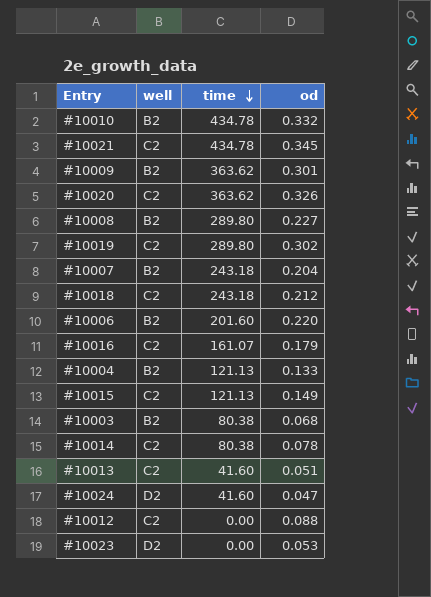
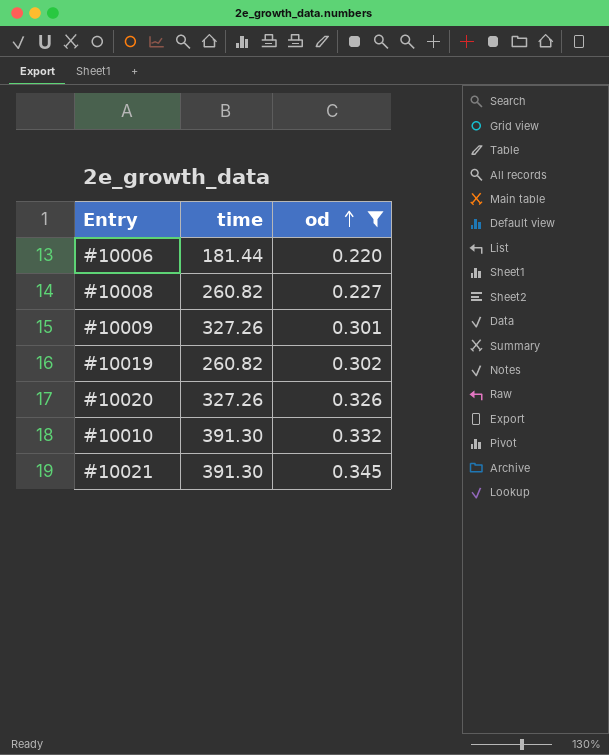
filter: none -> od >= 0.220
row order: time descending -> od ascending
column well | position: 2 -> none
#10006 | time: 201.60 -> 181.44
#10008 | time: 289.80 -> 260.82
#10009 | time: 363.62 -> 327.26
#10019 | time: 289.80 -> 260.82
#10020 | time: 363.62 -> 327.26
#10010 | time: 434.78 -> 391.30
#10021 | time: 434.78 -> 391.30

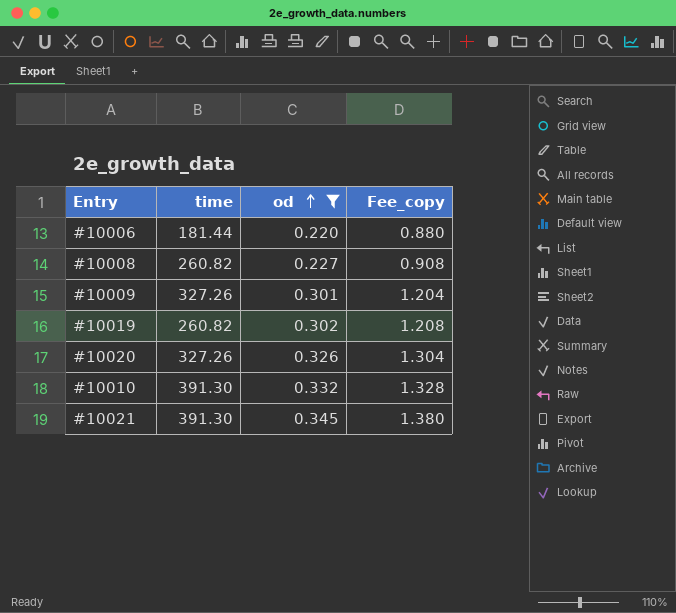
column Fee_copy | formula: none -> [od] * 4

